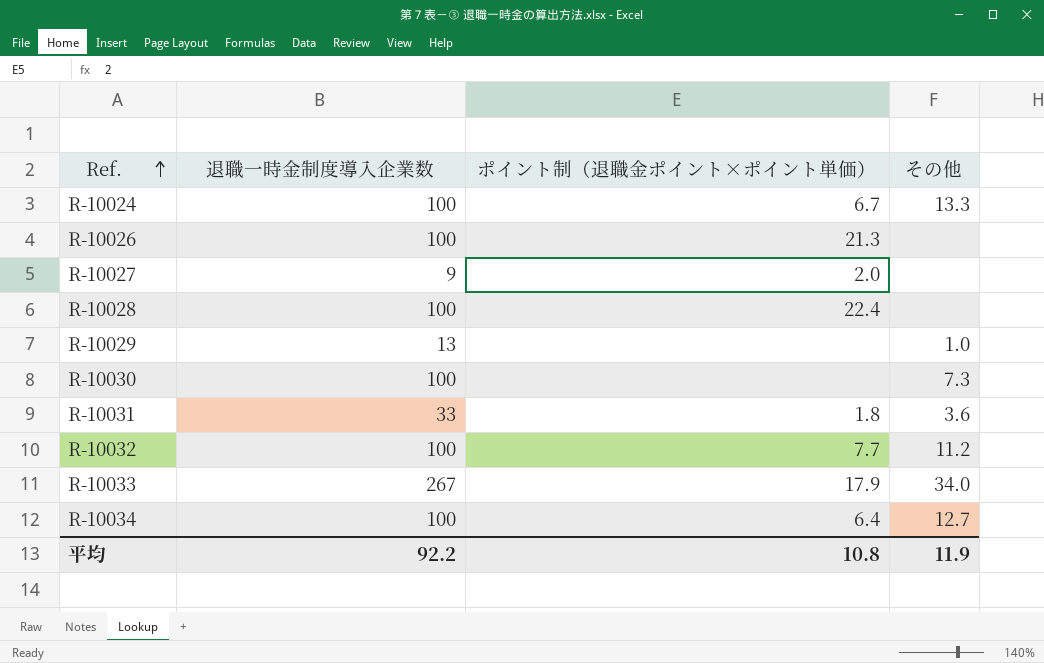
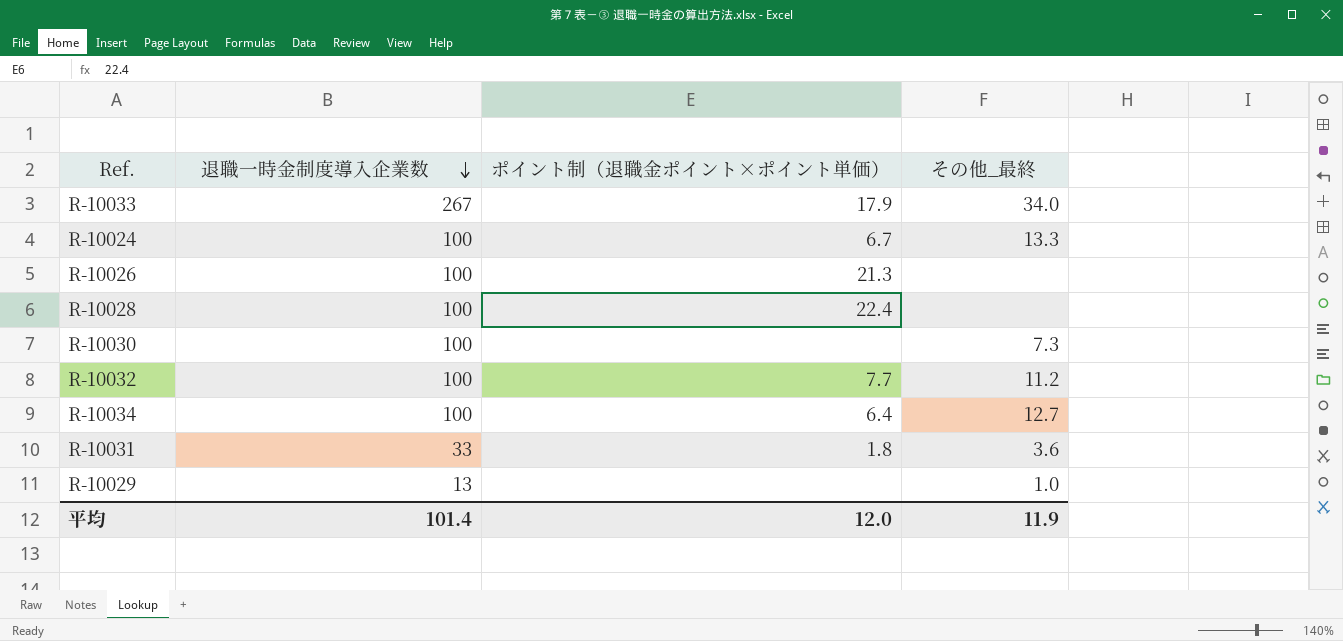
row order: Ref. ascending -> 退職一時金制度導入企業数 descending
column name: その他 -> その他_最終
row R-10027: 9 | 2.0 | none -> none
平均 | 退職一時金制度導入企業数: 92.2 -> 101.4
平均 | ポイント制（退職金ポイント×ポイント単価）: 10.8 -> 12.0

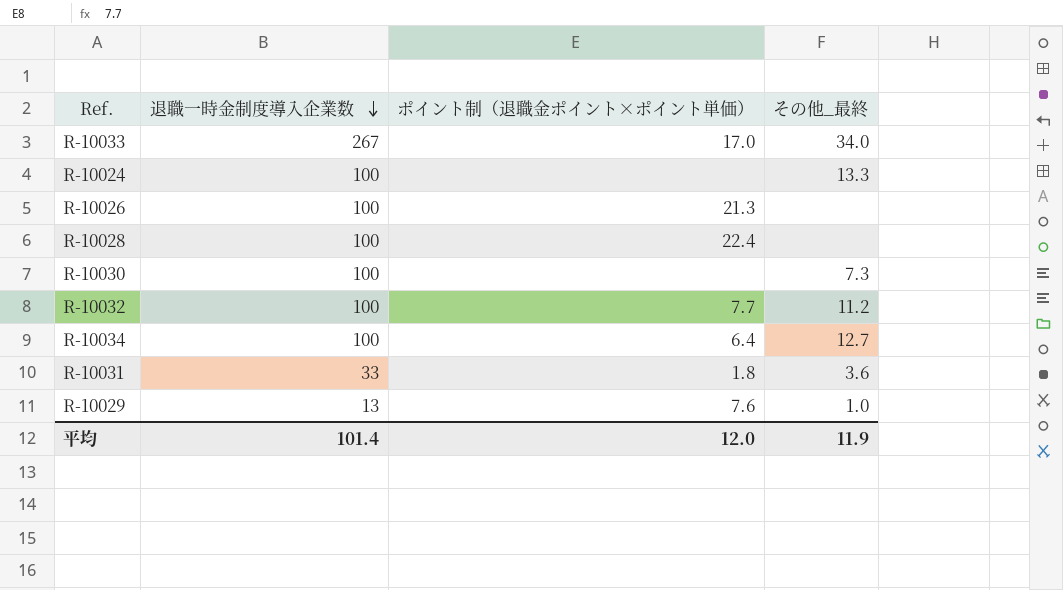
R-10033 | ポイント制（退職金ポイント×ポイント単価）: 17.9 -> 17.0
R-10024 | ポイント制（退職金ポイント×ポイント単価）: 6.7 -> none
R-10029 | ポイント制（退職金ポイント×ポイント単価）: none -> 7.6

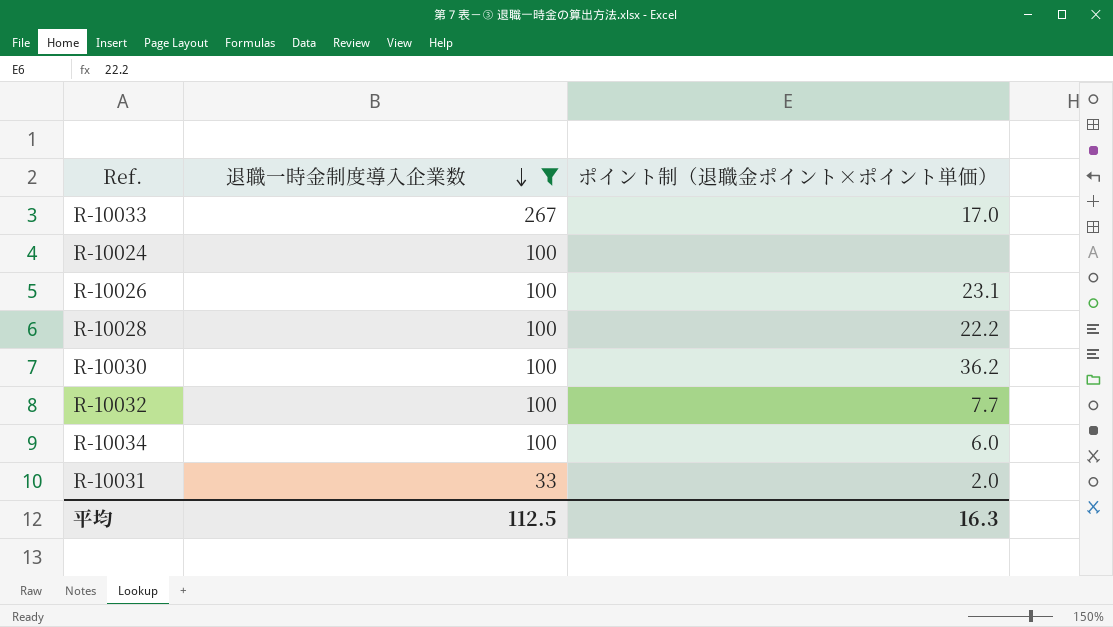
filter: none -> 退職一時金制度導入企業数 != 13
column その他_最終 | position: 4 -> none
R-10026 | ポイント制（退職金ポイント×ポイント単価）: 21.3 -> 23.1
R-10028 | ポイント制（退職金ポイント×ポイント単価）: 22.4 -> 22.2
R-10030 | ポイント制（退職金ポイント×ポイント単価）: none -> 36.2
R-10034 | ポイント制（退職金ポイント×ポイント単価）: 6.4 -> 6.0
R-10031 | ポイント制（退職金ポイント×ポイント単価）: 1.8 -> 2.0
平均 | 退職一時金制度導入企業数: 101.4 -> 112.5
平均 | ポイント制（退職金ポイント×ポイント単価）: 12.0 -> 16.3

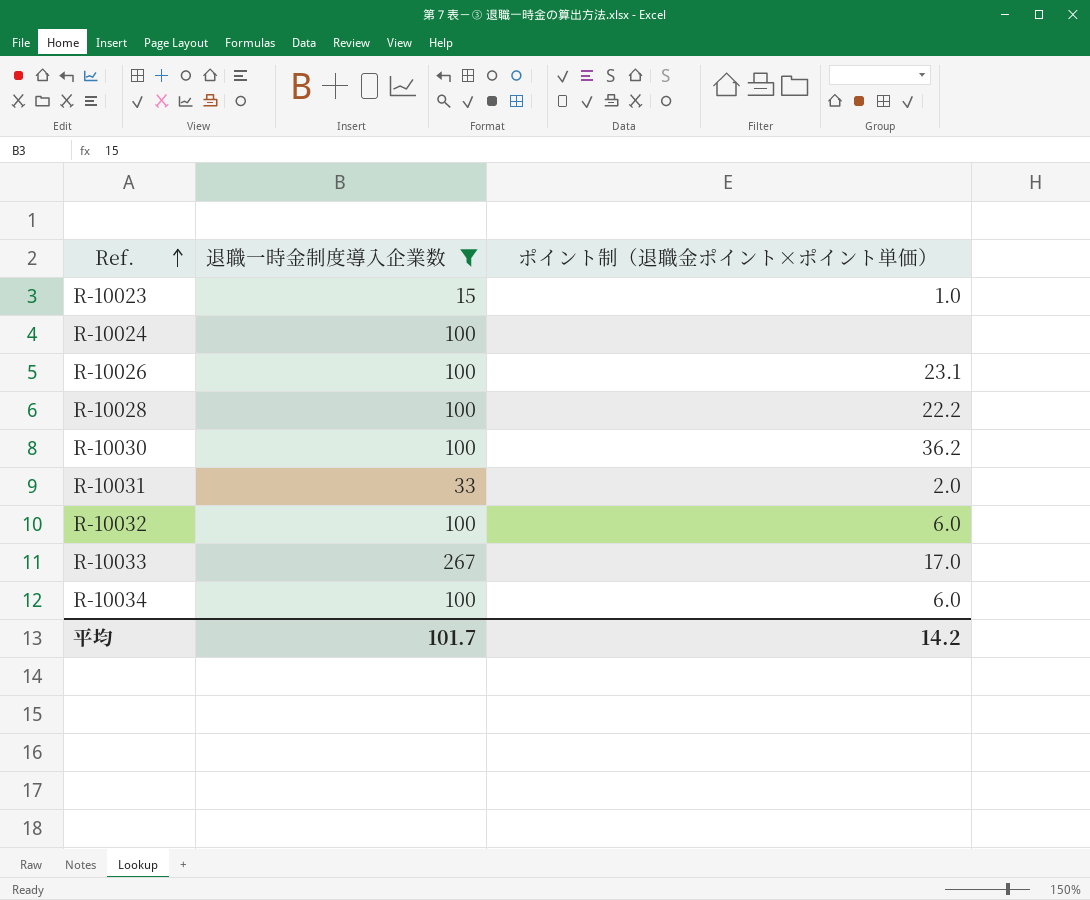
row order: 退職一時金制度導入企業数 descending -> Ref. ascending
row R-10023: none -> 15 | 1.0
R-10032 | ポイント制（退職金ポイント×ポイント単価）: 7.7 -> 6.0
平均 | 退職一時金制度導入企業数: 112.5 -> 101.7
平均 | ポイント制（退職金ポイント×ポイント単価）: 16.3 -> 14.2

